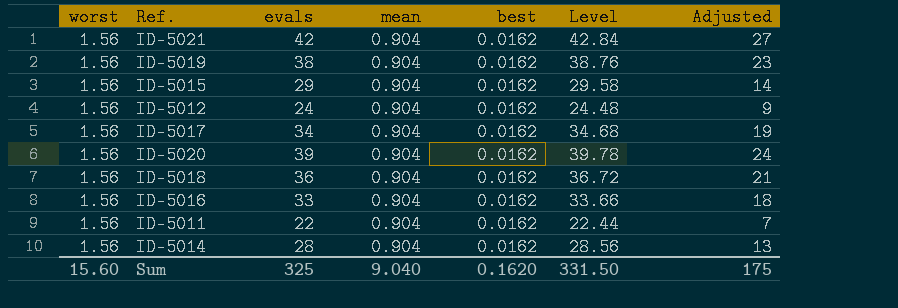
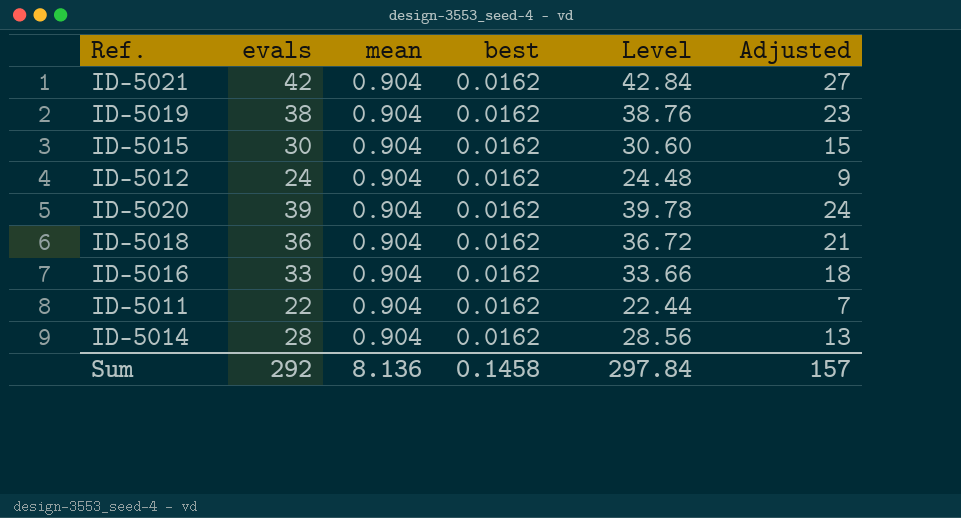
column worst | position: 1 -> none
row ID-5017: 1.56 | 34 | 0.904 | 0.0162 | 34.68 | 19 -> none
ID-5015 | evals: 29 -> 30
ID-5015 | Level: 29.58 -> 30.60
ID-5015 | Adjusted: 14 -> 15
Sum | evals: 325 -> 292
Sum | mean: 9.040 -> 8.136
Sum | best: 0.1620 -> 0.1458
Sum | Level: 331.50 -> 297.84
Sum | Adjusted: 175 -> 157

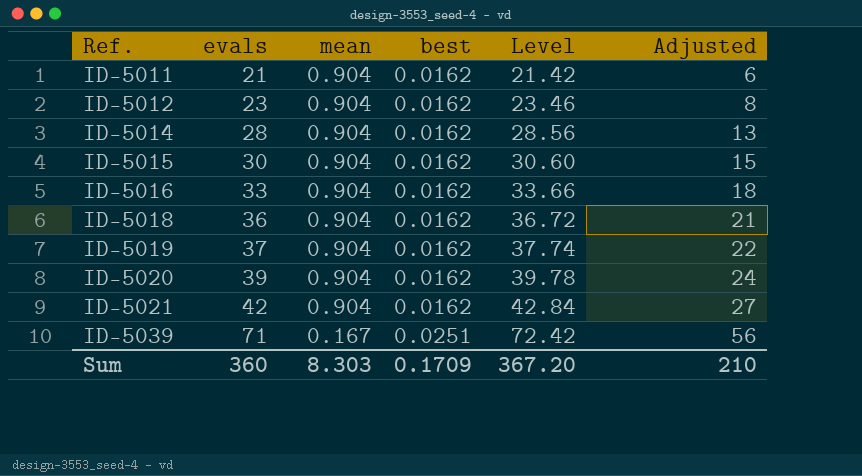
row order: none -> Ref. ascending
ID-5011 | evals: 22 -> 21
ID-5011 | Level: 22.44 -> 21.42
ID-5011 | Adjusted: 7 -> 6
ID-5012 | evals: 24 -> 23
ID-5012 | Level: 24.48 -> 23.46
ID-5012 | Adjusted: 9 -> 8
ID-5019 | evals: 38 -> 37
ID-5019 | Level: 38.76 -> 37.74
ID-5019 | Adjusted: 23 -> 22
row ID-5039: none -> 71 | 0.167 | 0.0251 | 72.42 | 56
Sum | evals: 292 -> 360
Sum | mean: 8.136 -> 8.303
Sum | best: 0.1458 -> 0.1709
Sum | Level: 297.84 -> 367.20
Sum | Adjusted: 157 -> 210

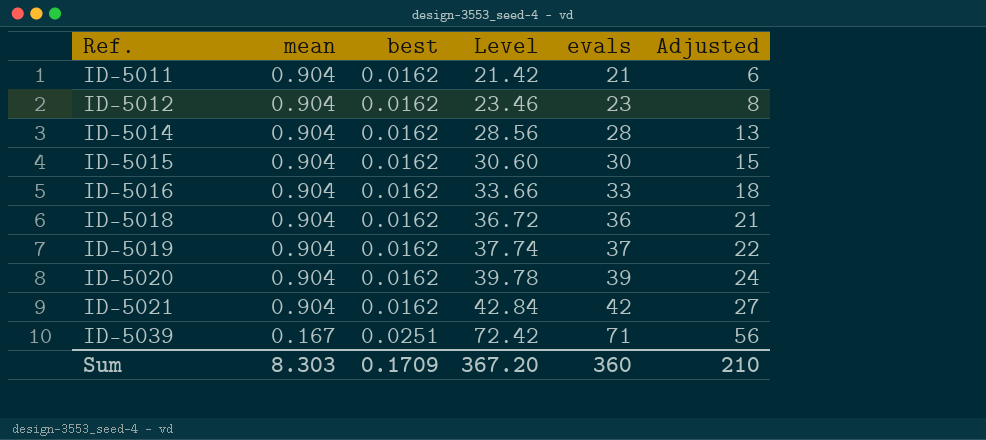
column evals | position: 2 -> 5

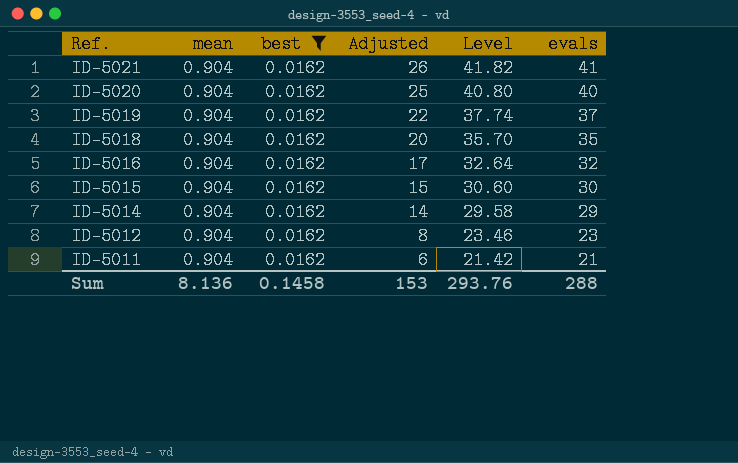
filter: none -> best = 0.0162
row order: Ref. ascending -> Ref. descending
column Adjusted | position: 6 -> 4
ID-5021 | Adjusted: 27 -> 26
ID-5021 | Level: 42.84 -> 41.82
ID-5021 | evals: 42 -> 41
ID-5020 | Adjusted: 24 -> 25
ID-5020 | Level: 39.78 -> 40.80
ID-5020 | evals: 39 -> 40
ID-5018 | Adjusted: 21 -> 20
ID-5018 | Level: 36.72 -> 35.70
ID-5018 | evals: 36 -> 35
ID-5016 | Adjusted: 18 -> 17
ID-5016 | Level: 33.66 -> 32.64
ID-5016 | evals: 33 -> 32
ID-5014 | Adjusted: 13 -> 14
ID-5014 | Level: 28.56 -> 29.58
ID-5014 | evals: 28 -> 29
Sum | mean: 8.303 -> 8.136
Sum | best: 0.1709 -> 0.1458
Sum | Adjusted: 210 -> 153
Sum | Level: 367.20 -> 293.76
Sum | evals: 360 -> 288

